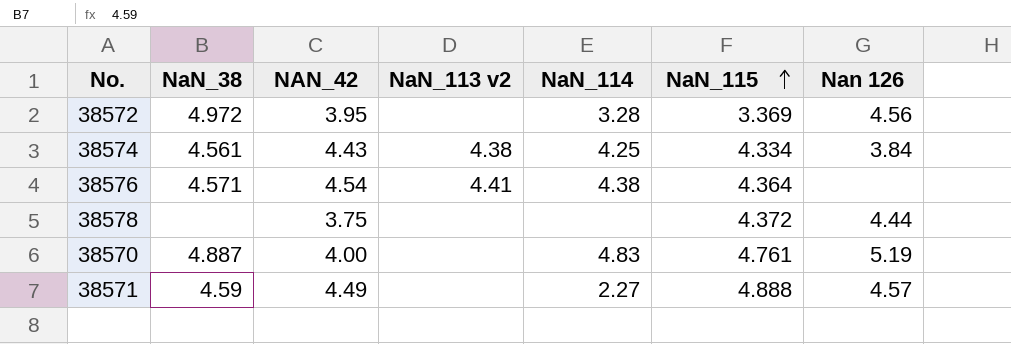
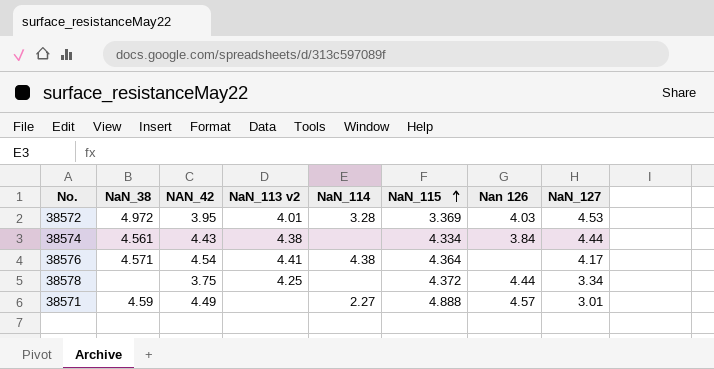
column NaN_127 | position: none -> 8
row 38570: 4.887 | 4.00 | none | 4.83 | 4.761 | 5.19 -> none
38572 | NaN_113 v2: none -> 4.01
38572 | Nan 126: 4.56 -> 4.03
38574 | NaN_114: 4.25 -> none
38578 | NaN_113 v2: none -> 4.25

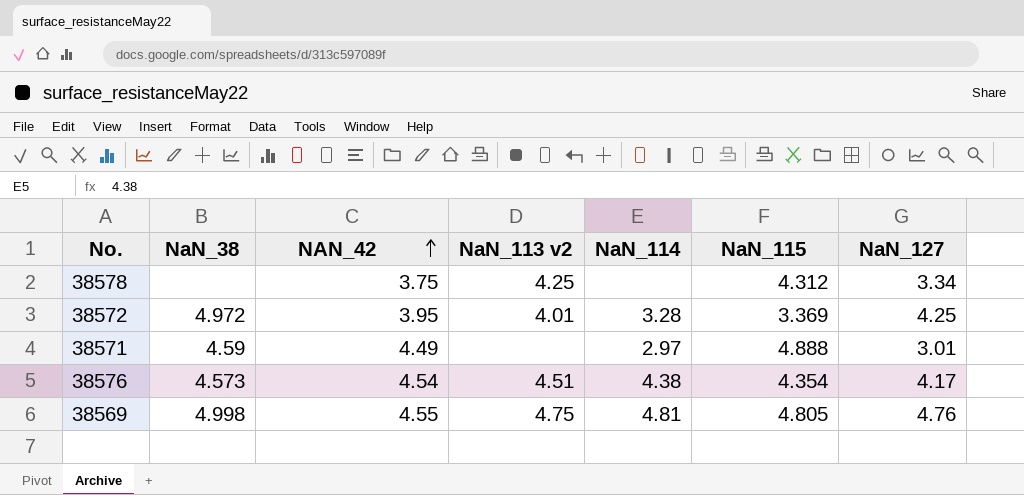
row order: NaN_115 ascending -> NAN_42 ascending
column Nan 126 | position: 7 -> none
row 38574: 4.561 | 4.43 | 4.38 | none | 4.334 | 3.84 | 4.44 -> none
38578 | NaN_115: 4.372 -> 4.312
38572 | NaN_127: 4.53 -> 4.25
38571 | NaN_114: 2.27 -> 2.97
38576 | NaN_38: 4.571 -> 4.573
38576 | NaN_113 v2: 4.41 -> 4.51
38576 | NaN_115: 4.364 -> 4.354
row 38569: none -> 4.998 | 4.55 | 4.75 | 4.81 | 4.805 | 4.76

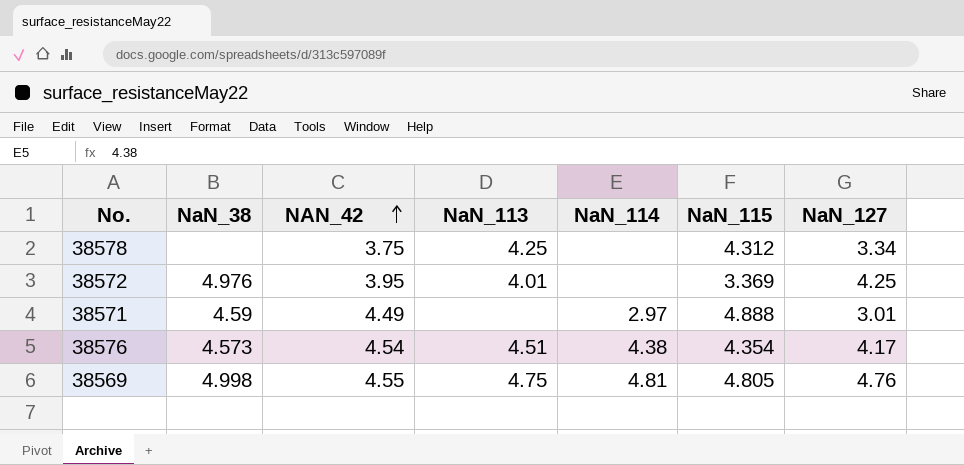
column name: NaN_113 v2 -> NaN_113
38572 | NaN_38: 4.972 -> 4.976
38572 | NaN_114: 3.28 -> none

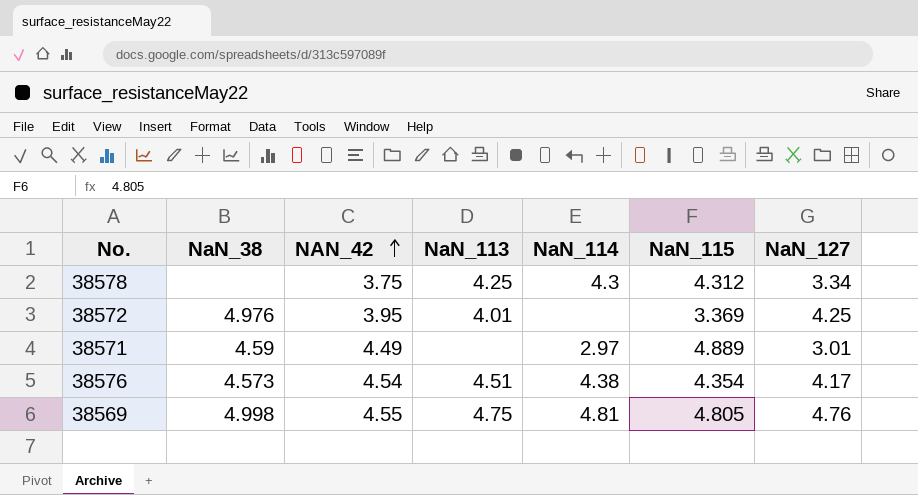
38578 | NaN_114: none -> 4.3
38571 | NaN_115: 4.888 -> 4.889

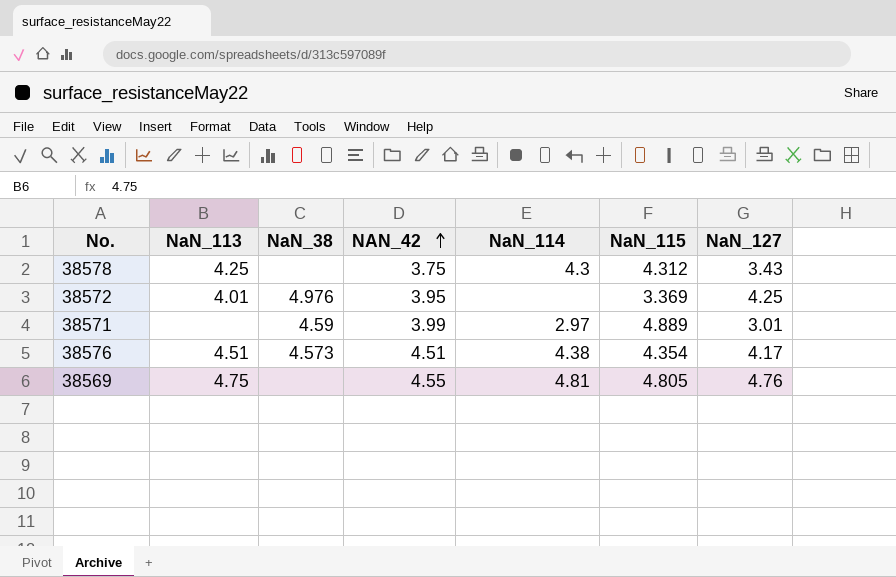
column NaN_113 | position: 4 -> 2
38578 | NaN_127: 3.34 -> 3.43
38571 | NAN_42: 4.49 -> 3.99
38576 | NAN_42: 4.54 -> 4.51
38569 | NaN_38: 4.998 -> none

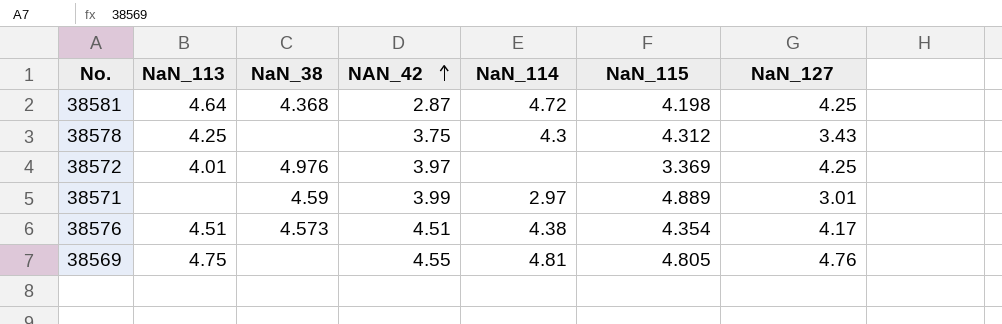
row 38581: none -> 4.64 | 4.368 | 2.87 | 4.72 | 4.198 | 4.25
38572 | NAN_42: 3.95 -> 3.97

